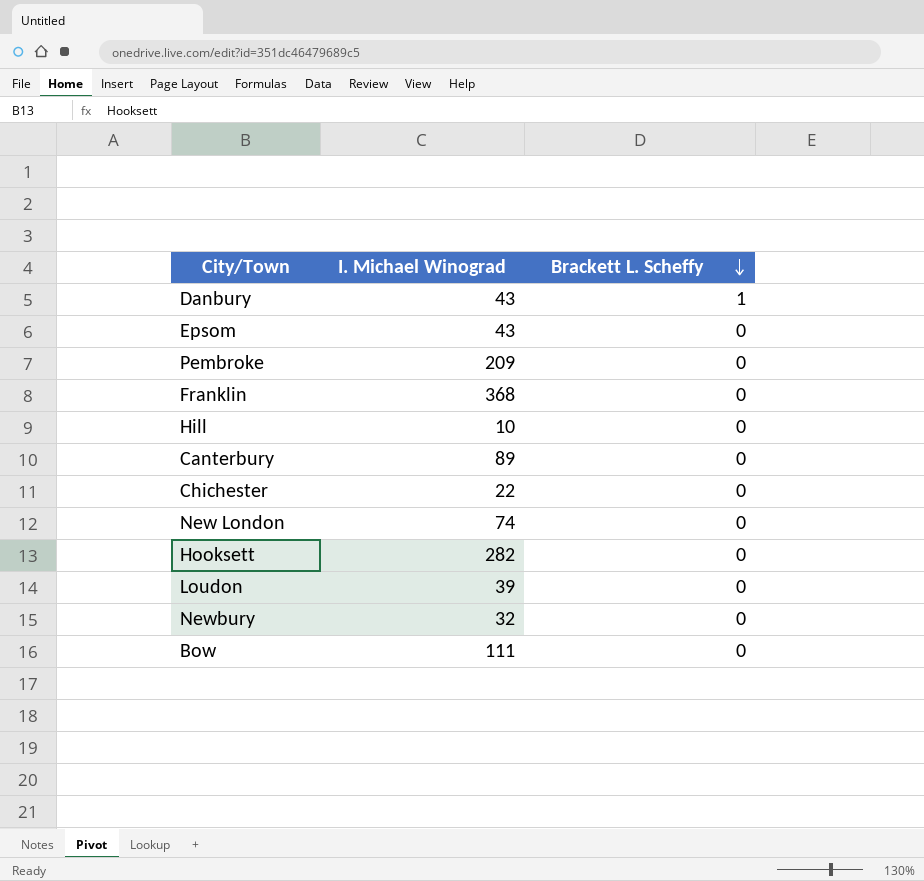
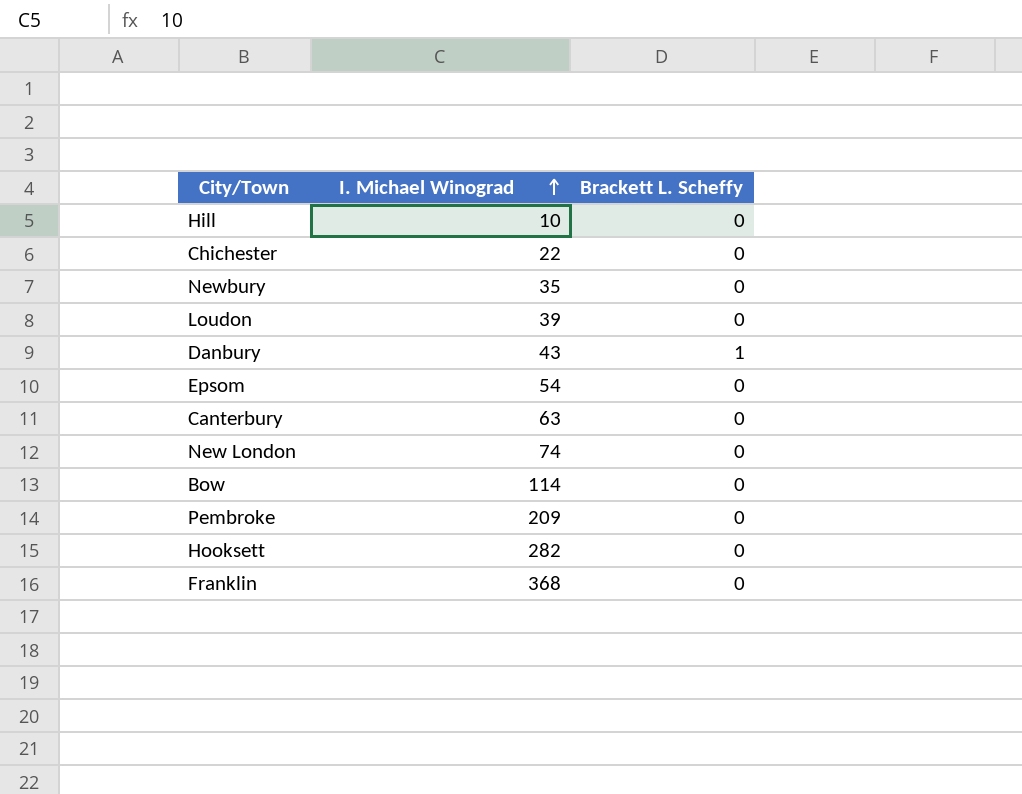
row order: Brackett L. Scheffy descending -> I. Michael Winograd ascending
Newbury | I. Michael Winograd: 32 -> 35
Epsom | I. Michael Winograd: 43 -> 54
Canterbury | I. Michael Winograd: 89 -> 63
Bow | I. Michael Winograd: 111 -> 114

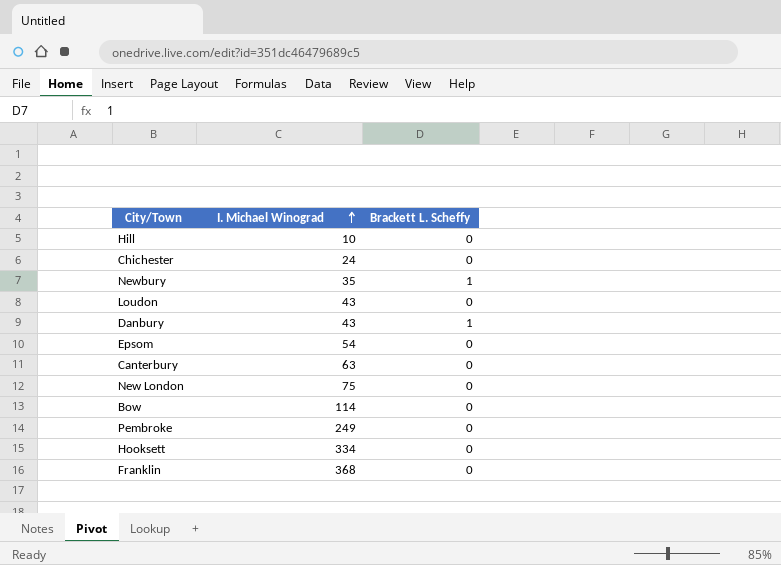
Chichester | I. Michael Winograd: 22 -> 24
Newbury | Brackett L. Scheffy: 0 -> 1
Loudon | I. Michael Winograd: 39 -> 43
New London | I. Michael Winograd: 74 -> 75
Pembroke | I. Michael Winograd: 209 -> 249
Hooksett | I. Michael Winograd: 282 -> 334

